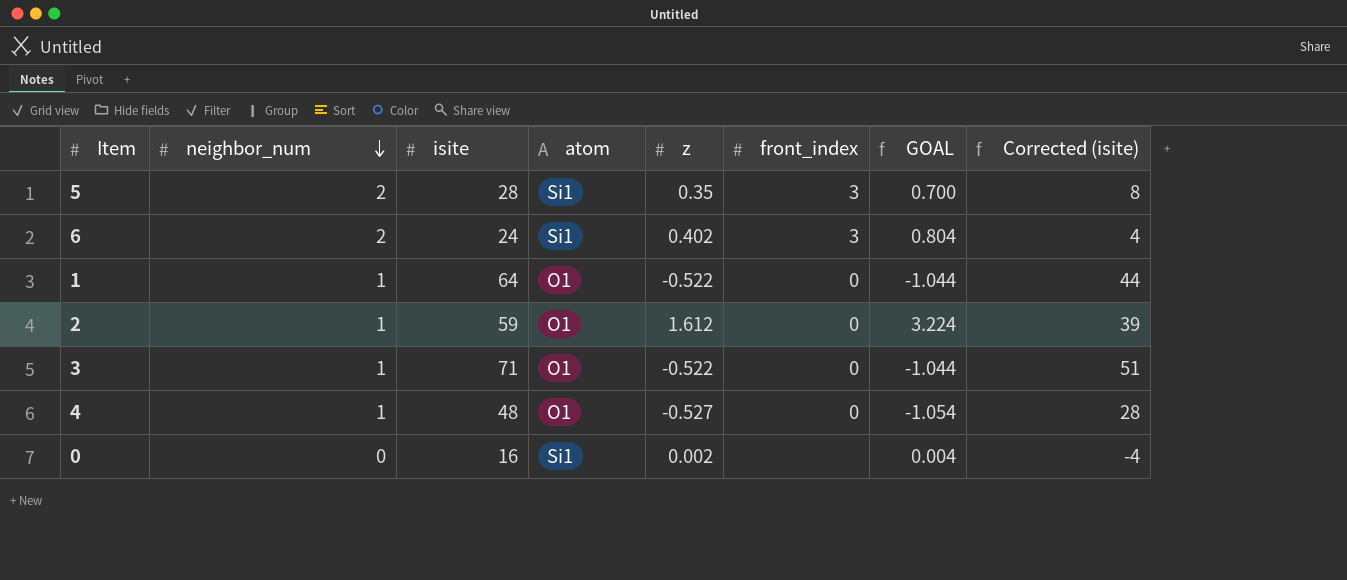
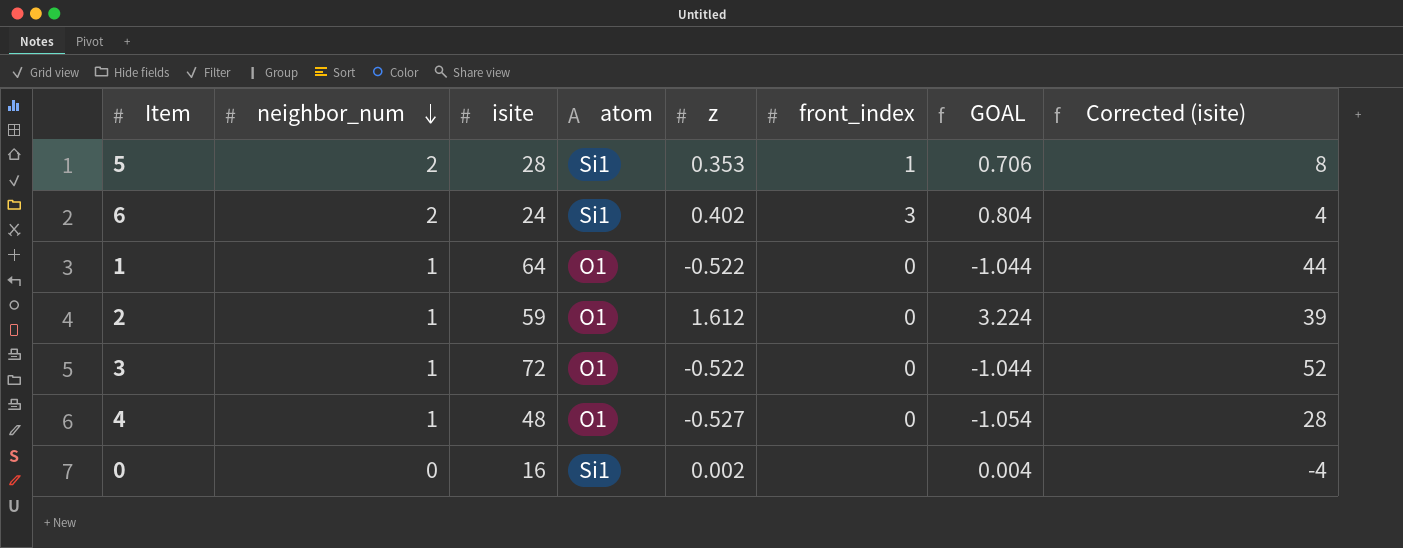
5 | z: 0.35 -> 0.353
5 | front_index: 3 -> 1
5 | GOAL: 0.700 -> 0.706
3 | isite: 71 -> 72
3 | Corrected (isite): 51 -> 52

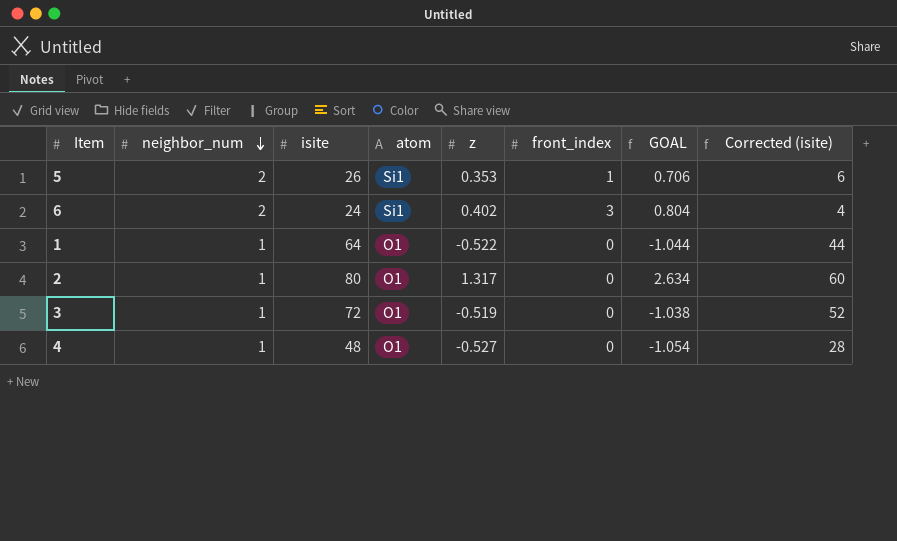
row 0: 0 | 16 | Si1 | 0.002 | none | 0.004 | -4 -> none
5 | isite: 28 -> 26
5 | Corrected (isite): 8 -> 6
2 | isite: 59 -> 80
2 | z: 1.612 -> 1.317
2 | GOAL: 3.224 -> 2.634
2 | Corrected (isite): 39 -> 60
3 | z: -0.522 -> -0.519
3 | GOAL: -1.044 -> -1.038

